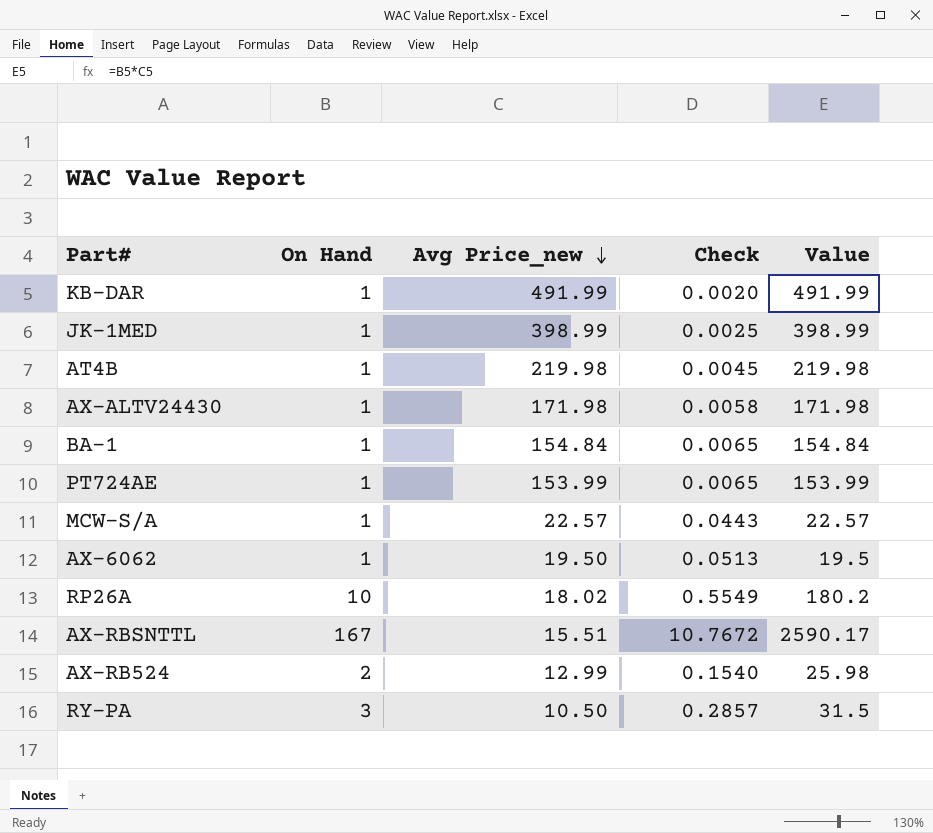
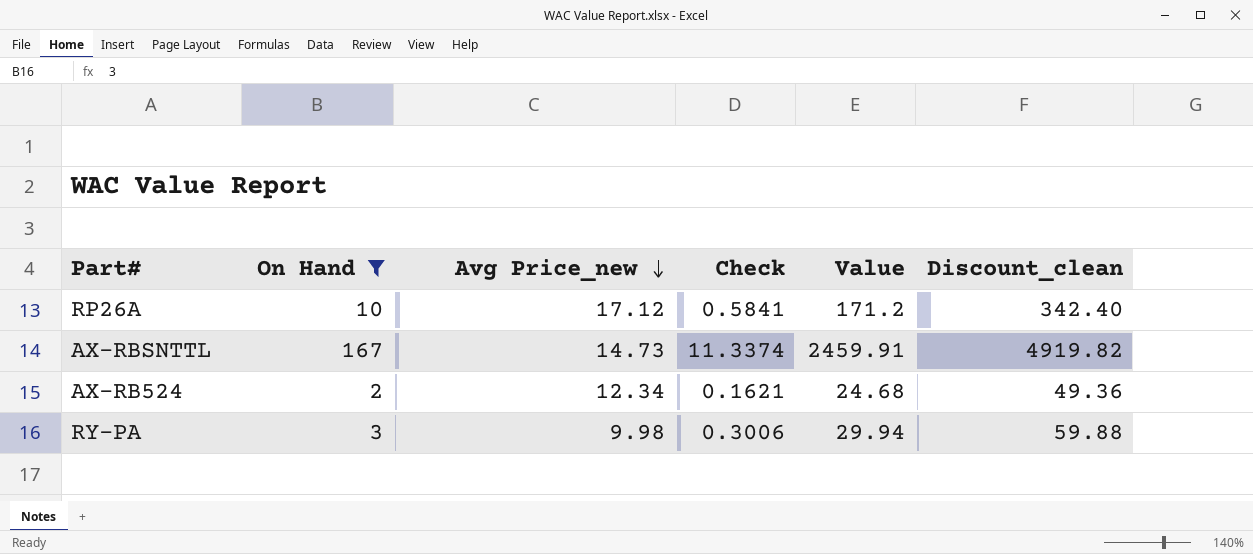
filter: none -> On Hand != 1
column Discount_clean | formula: none -> [Value] * 2
RP26A | Avg Price_new: 18.02 -> 17.12
RP26A | Check: 0.5549 -> 0.5841
RP26A | Value: 180.2 -> 171.2
AX-RBSNTTL | Avg Price_new: 15.51 -> 14.73
AX-RBSNTTL | Check: 10.7672 -> 11.3374
AX-RBSNTTL | Value: 2590.17 -> 2459.91
AX-RB524 | Avg Price_new: 12.99 -> 12.34
AX-RB524 | Check: 0.1540 -> 0.1621
AX-RB524 | Value: 25.98 -> 24.68
RY-PA | Avg Price_new: 10.50 -> 9.98
RY-PA | Check: 0.2857 -> 0.3006
RY-PA | Value: 31.5 -> 29.94

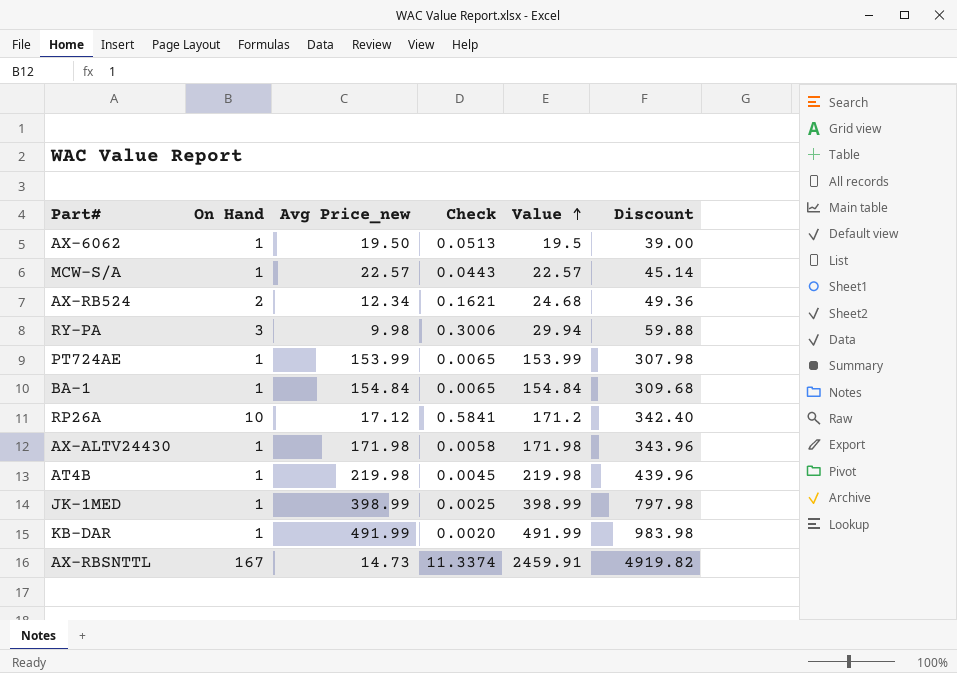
filter: On Hand != 1 -> none
row order: Avg Price_new descending -> Value ascending
column name: Discount_clean -> Discount

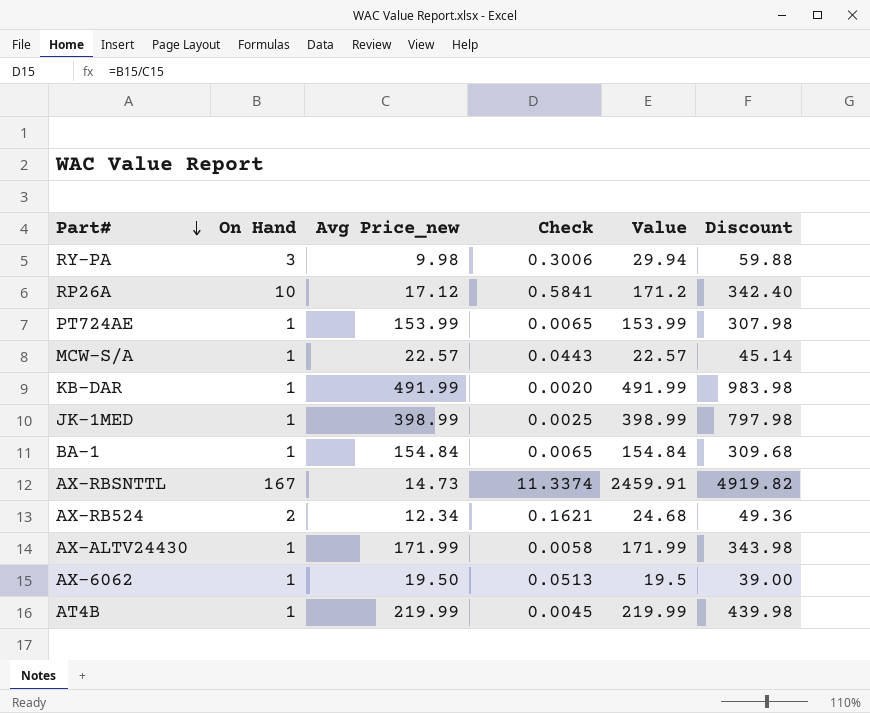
row order: Value ascending -> Part# descending
AX-ALTV24430 | Avg Price_new: 171.98 -> 171.99
AX-ALTV24430 | Value: 171.98 -> 171.99
AX-ALTV24430 | Discount: 343.96 -> 343.98
AT4B | Avg Price_new: 219.98 -> 219.99
AT4B | Value: 219.98 -> 219.99
AT4B | Discount: 439.96 -> 439.98

